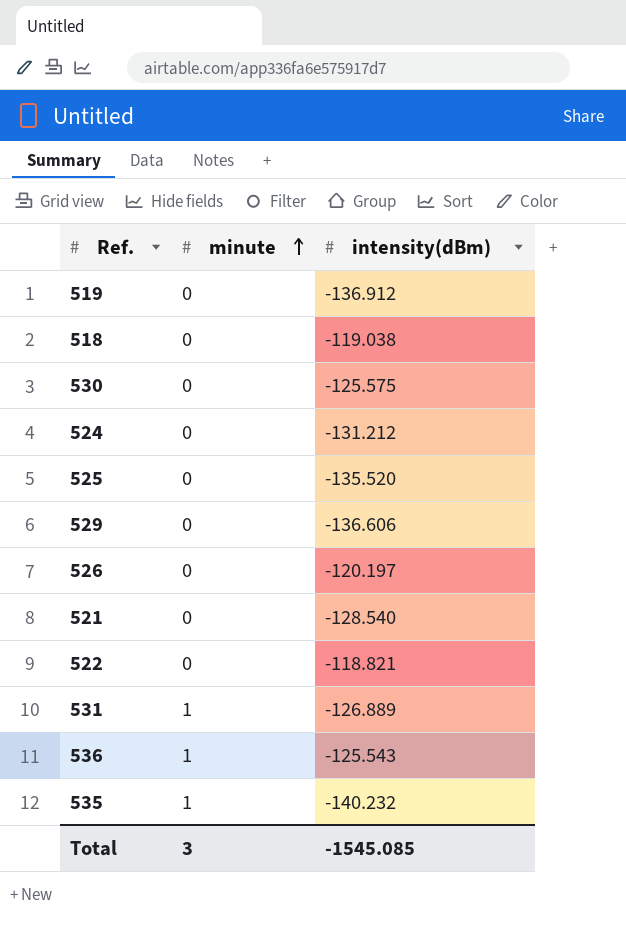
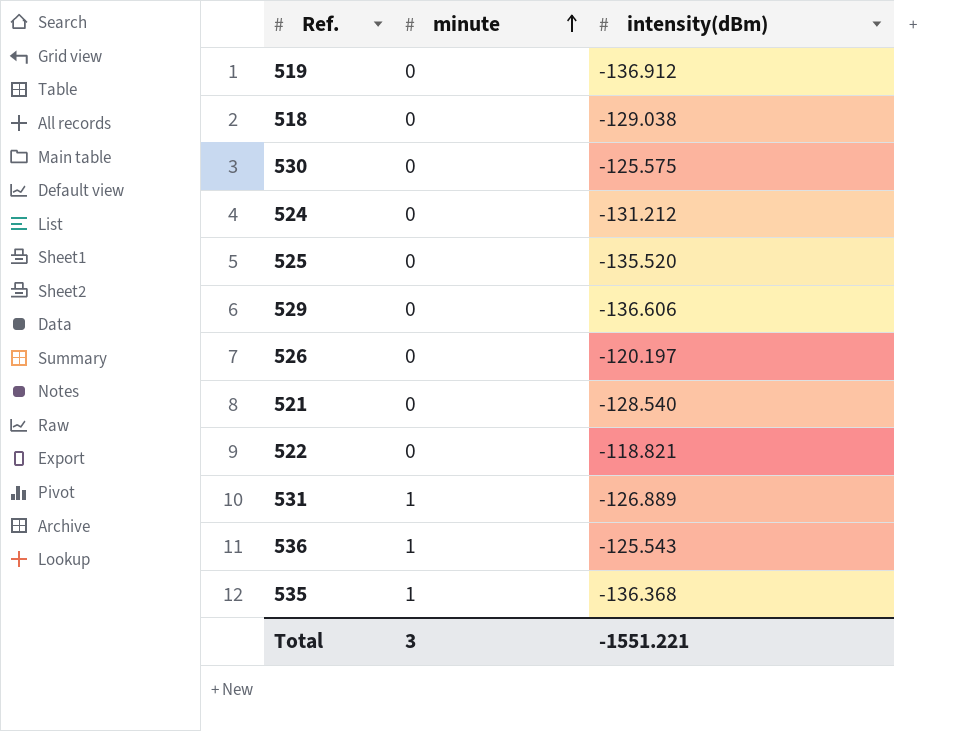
518 | intensity(dBm): -119.038 -> -129.038
535 | intensity(dBm): -140.232 -> -136.368
Total | intensity(dBm): -1545.085 -> -1551.221

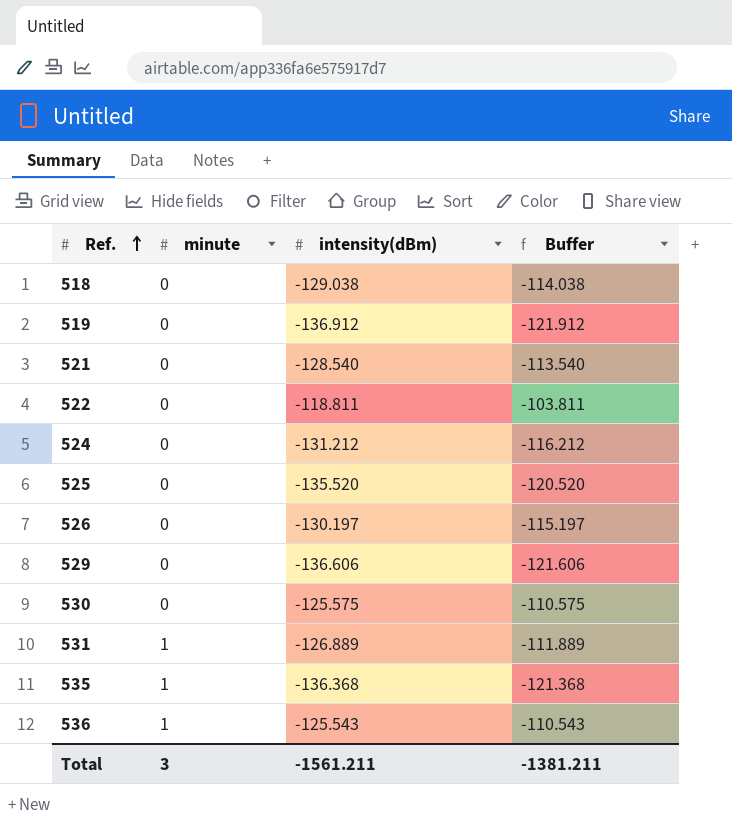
row order: minute ascending -> Ref. ascending
column Buffer | formula: none -> [intensity(dBm)] + 15
522 | intensity(dBm): -118.821 -> -118.811
526 | intensity(dBm): -120.197 -> -130.197
Total | intensity(dBm): -1551.221 -> -1561.211

